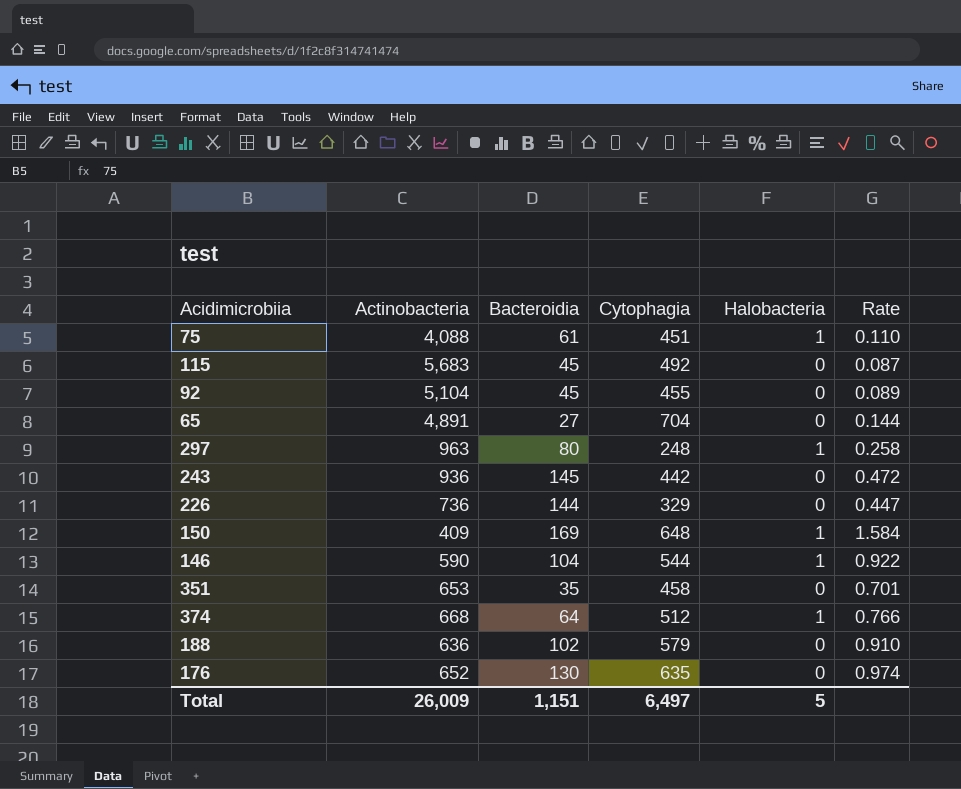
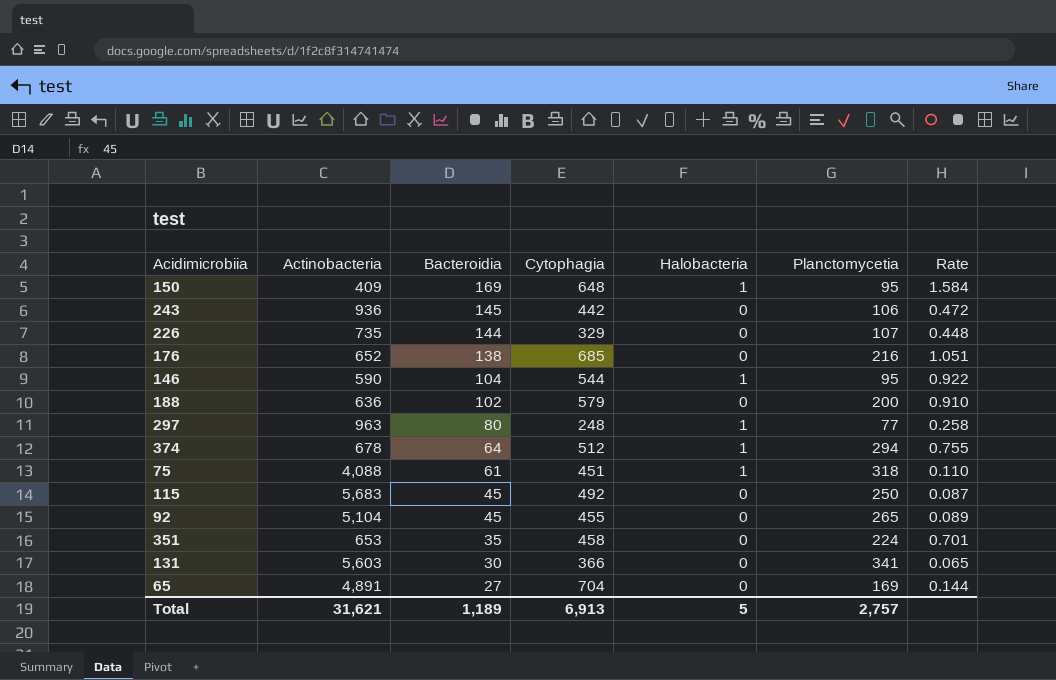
row order: none -> Bacteroidia descending
column Planctomycetia | position: none -> 6
226 | Actinobacteria: 736 -> 735
226 | Rate: 0.447 -> 0.448
176 | Bacteroidia: 130 -> 138
176 | Cytophagia: 635 -> 685
176 | Rate: 0.974 -> 1.051
374 | Actinobacteria: 668 -> 678
374 | Rate: 0.766 -> 0.755
row 131: none -> 5,603 | 30 | 366 | 0 | 341 | 0.065
Total | Actinobacteria: 26,009 -> 31,621
Total | Bacteroidia: 1,151 -> 1,189
Total | Cytophagia: 6,497 -> 6,913

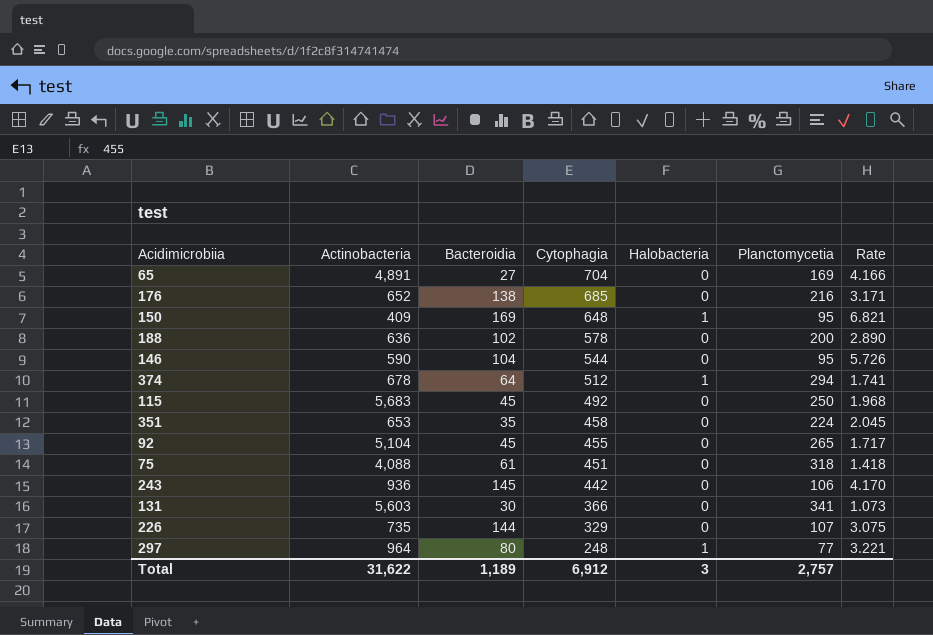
row order: Bacteroidia descending -> Cytophagia descending
column Rate | formula: [Cytophagia] / [Actinobacteria] -> [Cytophagia] / [Planctomycetia]
188 | Cytophagia: 579 -> 578
146 | Halobacteria: 1 -> 0
75 | Halobacteria: 1 -> 0
297 | Actinobacteria: 963 -> 964
Total | Actinobacteria: 31,621 -> 31,622
Total | Cytophagia: 6,913 -> 6,912
Total | Halobacteria: 5 -> 3

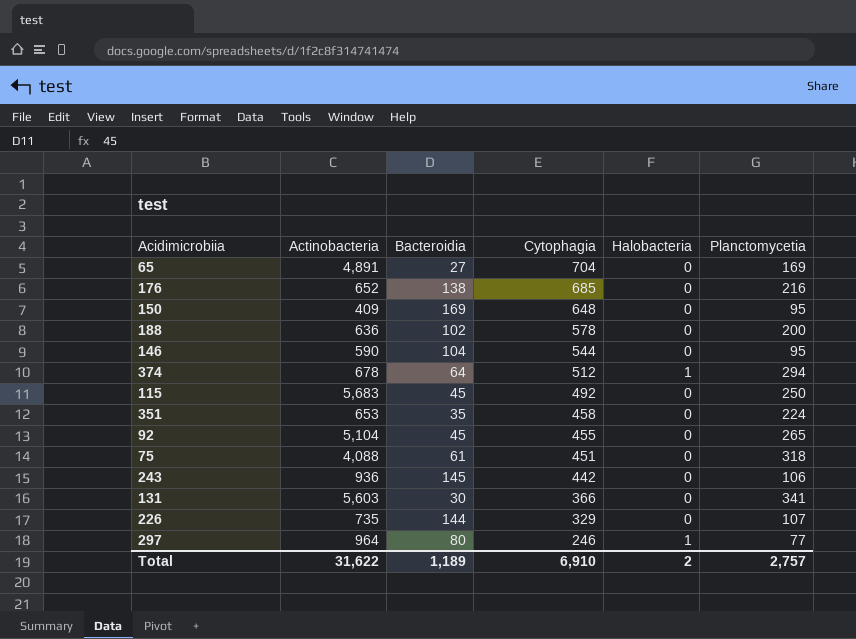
column Rate | formula: [Cytophagia] / [Planctomycetia] -> none
150 | Halobacteria: 1 -> 0
297 | Cytophagia: 248 -> 246
Total | Cytophagia: 6,912 -> 6,910
Total | Halobacteria: 3 -> 2

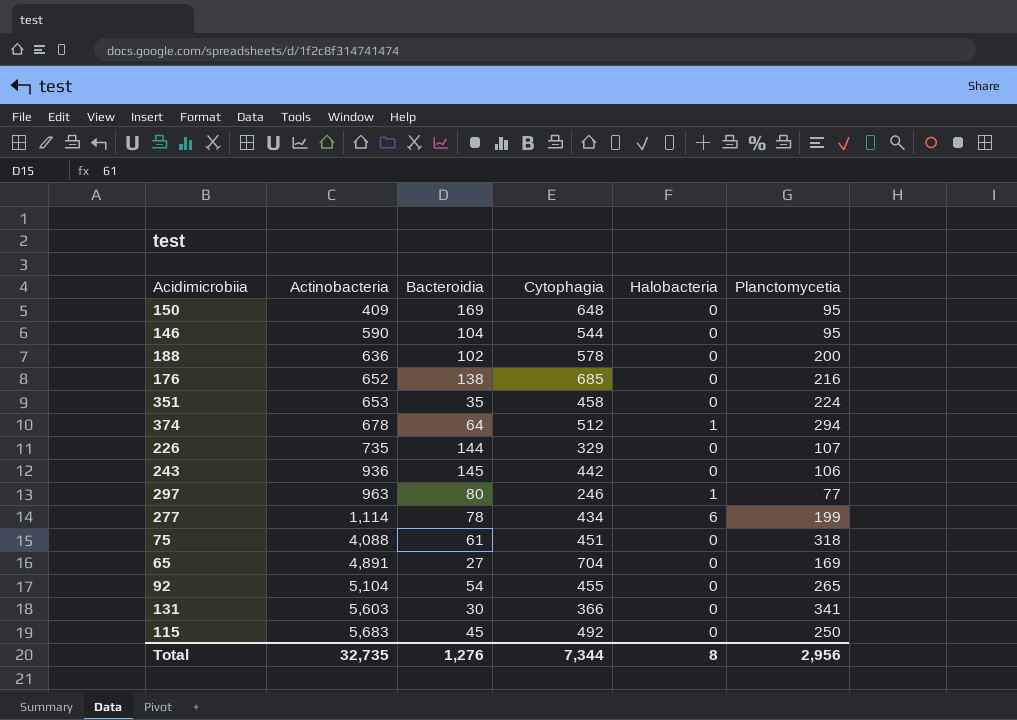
row order: Cytophagia descending -> Actinobacteria ascending
297 | Actinobacteria: 964 -> 963
row 277: none -> 1,114 | 78 | 434 | 6 | 199
92 | Bacteroidia: 45 -> 54
Total | Actinobacteria: 31,622 -> 32,735
Total | Bacteroidia: 1,189 -> 1,276
Total | Cytophagia: 6,910 -> 7,344
Total | Halobacteria: 2 -> 8
Total | Planctomycetia: 2,757 -> 2,956

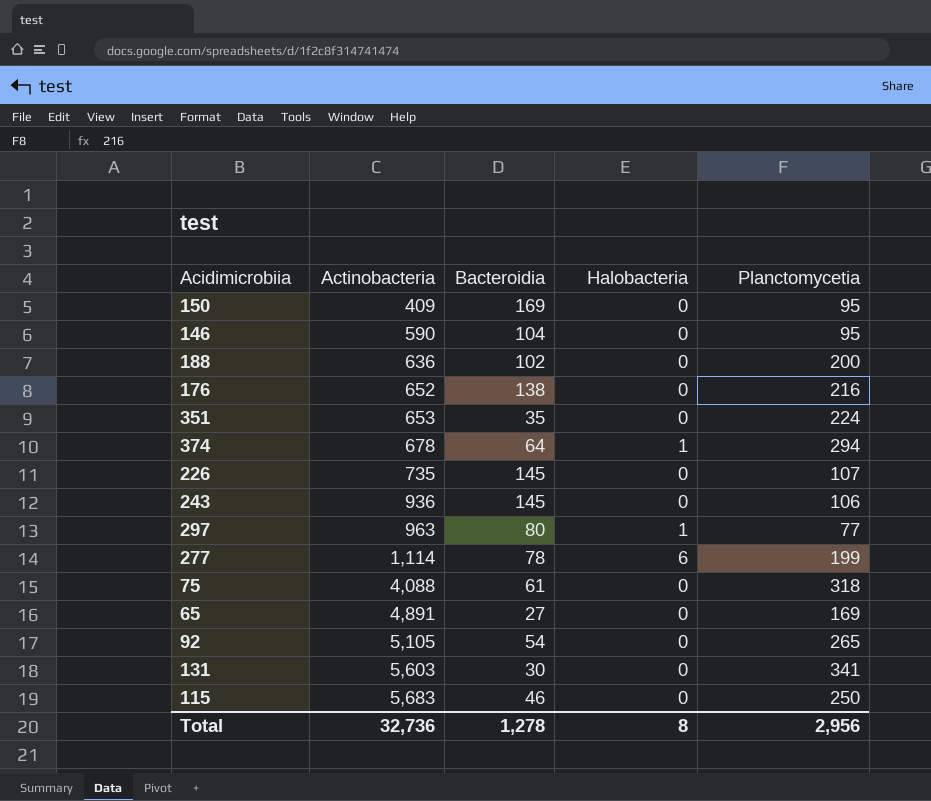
column Cytophagia | position: 4 -> none
226 | Bacteroidia: 144 -> 145
92 | Actinobacteria: 5,104 -> 5,105
115 | Bacteroidia: 45 -> 46
Total | Actinobacteria: 32,735 -> 32,736
Total | Bacteroidia: 1,276 -> 1,278

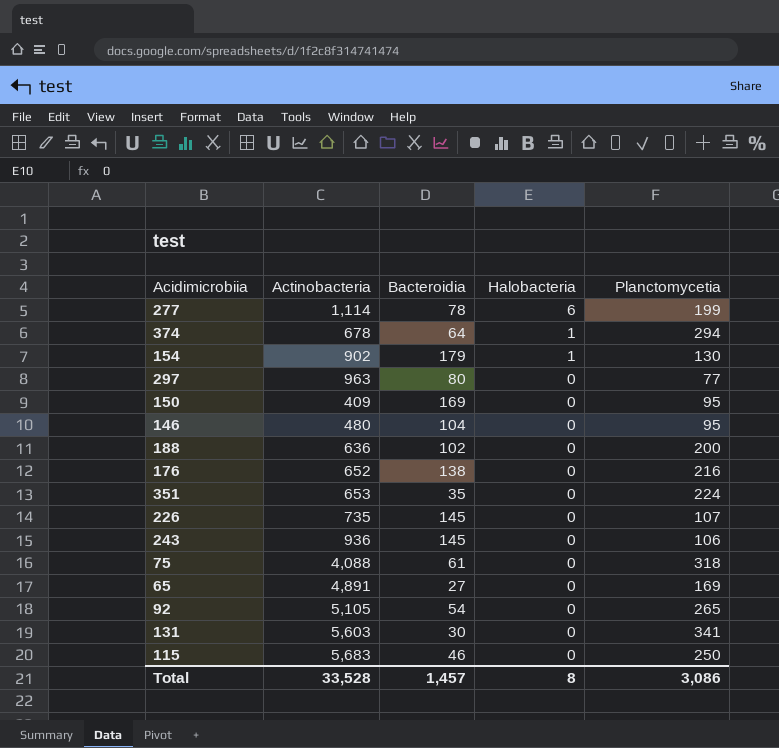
row order: Actinobacteria ascending -> Halobacteria descending
row 154: none -> 902 | 179 | 1 | 130
297 | Halobacteria: 1 -> 0
146 | Actinobacteria: 590 -> 480
Total | Actinobacteria: 32,736 -> 33,528
Total | Bacteroidia: 1,278 -> 1,457
Total | Planctomycetia: 2,956 -> 3,086

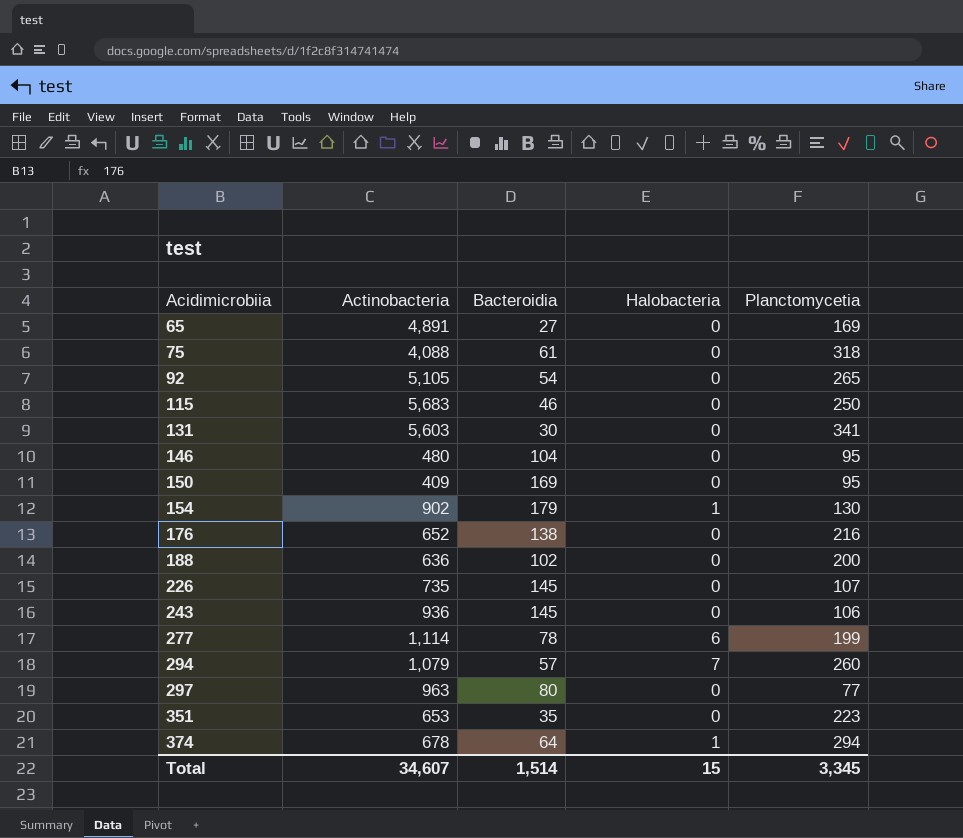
row order: Halobacteria descending -> Acidimicrobiia ascending
row 294: none -> 1,079 | 57 | 7 | 260
351 | Planctomycetia: 224 -> 223
Total | Actinobacteria: 33,528 -> 34,607
Total | Bacteroidia: 1,457 -> 1,514
Total | Halobacteria: 8 -> 15
Total | Planctomycetia: 3,086 -> 3,345

